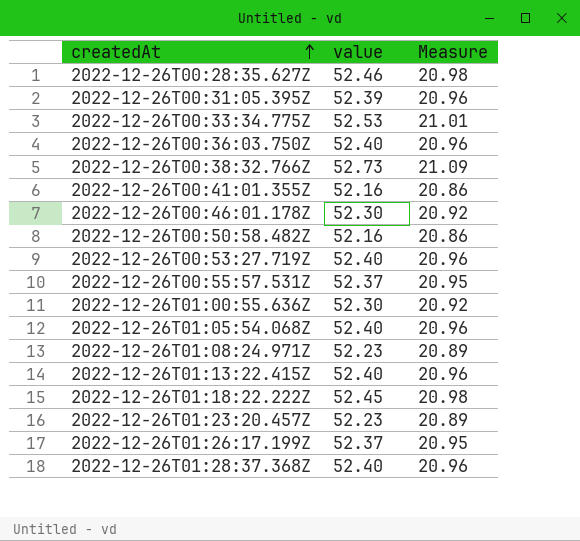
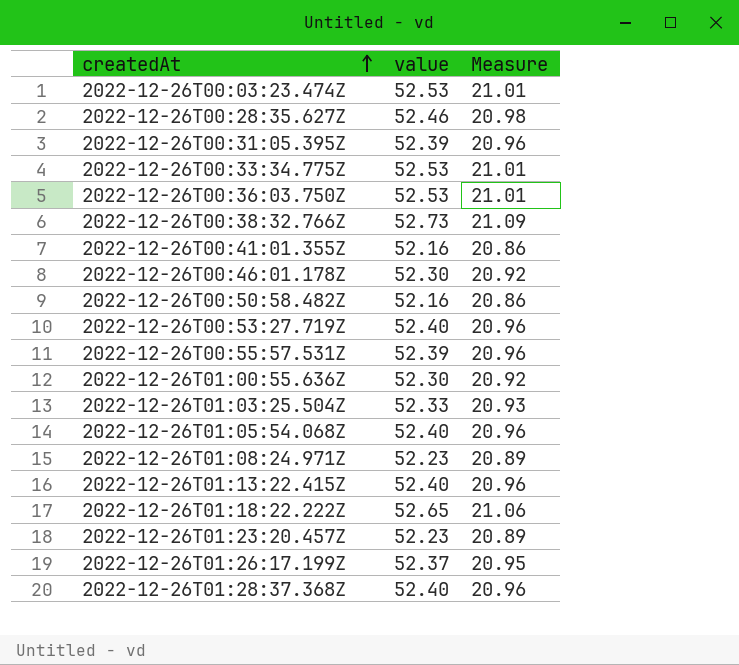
row 2022-12-26T00:03:23.474Z: none -> 52.53 | 21.01
2022-12-26T00:36:03.750Z | value: 52.40 -> 52.53
2022-12-26T00:36:03.750Z | Measure: 20.96 -> 21.01
2022-12-26T00:55:57.531Z | value: 52.37 -> 52.39
2022-12-26T00:55:57.531Z | Measure: 20.95 -> 20.96
row 2022-12-26T01:03:25.504Z: none -> 52.33 | 20.93
2022-12-26T01:18:22.222Z | value: 52.45 -> 52.65
2022-12-26T01:18:22.222Z | Measure: 20.98 -> 21.06

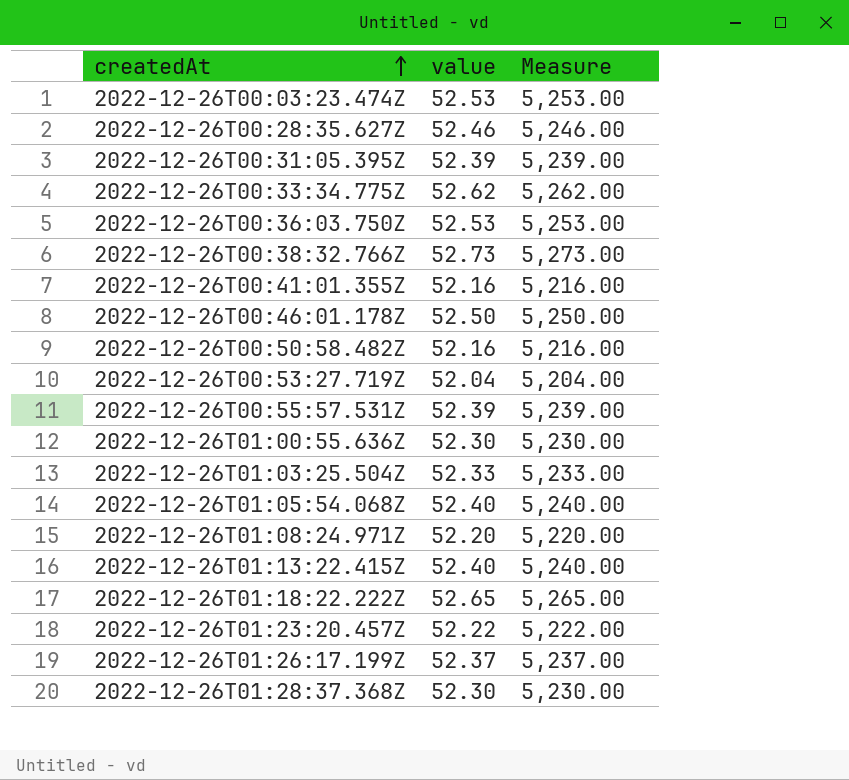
column Measure | formula: [value] * 0.4 -> [value] * 100
2022-12-26T00:33:34.775Z | value: 52.53 -> 52.62
2022-12-26T00:46:01.178Z | value: 52.30 -> 52.50
2022-12-26T00:53:27.719Z | value: 52.40 -> 52.04
2022-12-26T01:08:24.971Z | value: 52.23 -> 52.20
2022-12-26T01:23:20.457Z | value: 52.23 -> 52.22
2022-12-26T01:28:37.368Z | value: 52.40 -> 52.30

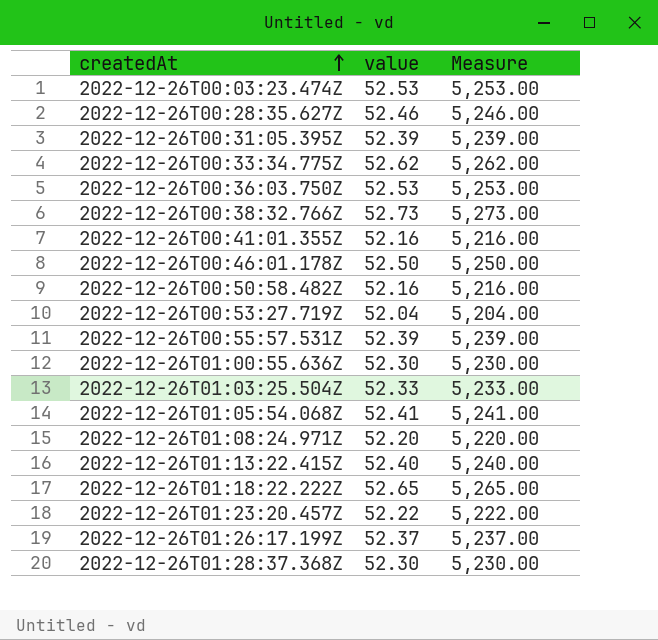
2022-12-26T01:05:54.068Z | value: 52.40 -> 52.41
2022-12-26T01:05:54.068Z | Measure: 5,240.00 -> 5,241.00

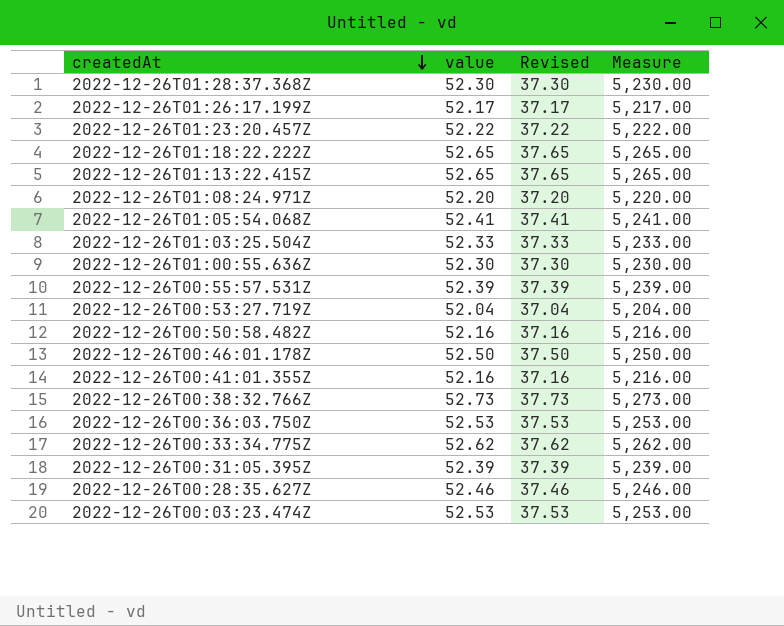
row order: createdAt ascending -> createdAt descending
column Revised | formula: none -> [value] - 15
2022-12-26T01:26:17.199Z | value: 52.37 -> 52.17
2022-12-26T01:26:17.199Z | Measure: 5,237.00 -> 5,217.00
2022-12-26T01:13:22.415Z | value: 52.40 -> 52.65
2022-12-26T01:13:22.415Z | Measure: 5,240.00 -> 5,265.00

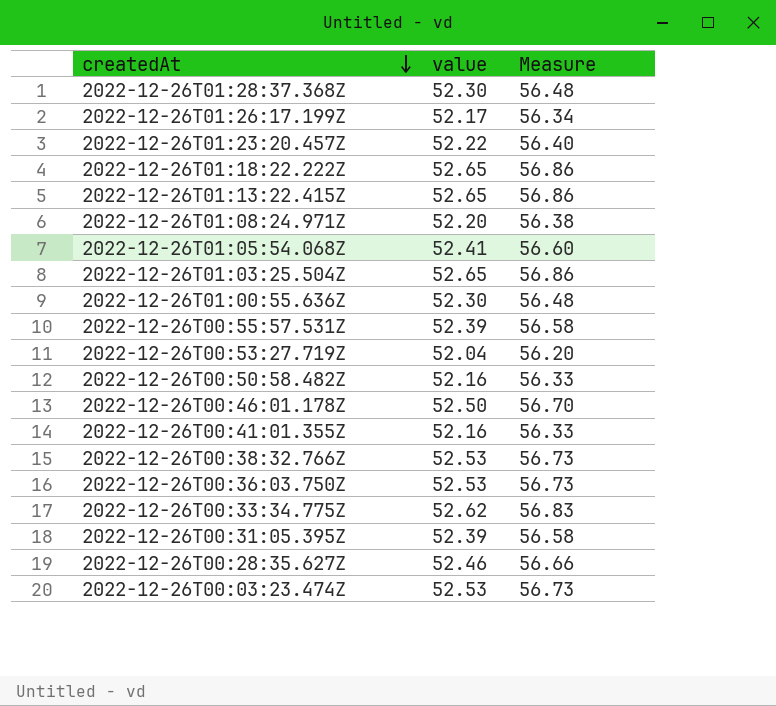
column Revised | formula: [value] - 15 -> none
column Measure | formula: [value] * 100 -> [value] * 1.08
2022-12-26T01:03:25.504Z | value: 52.33 -> 52.65
2022-12-26T00:38:32.766Z | value: 52.73 -> 52.53

